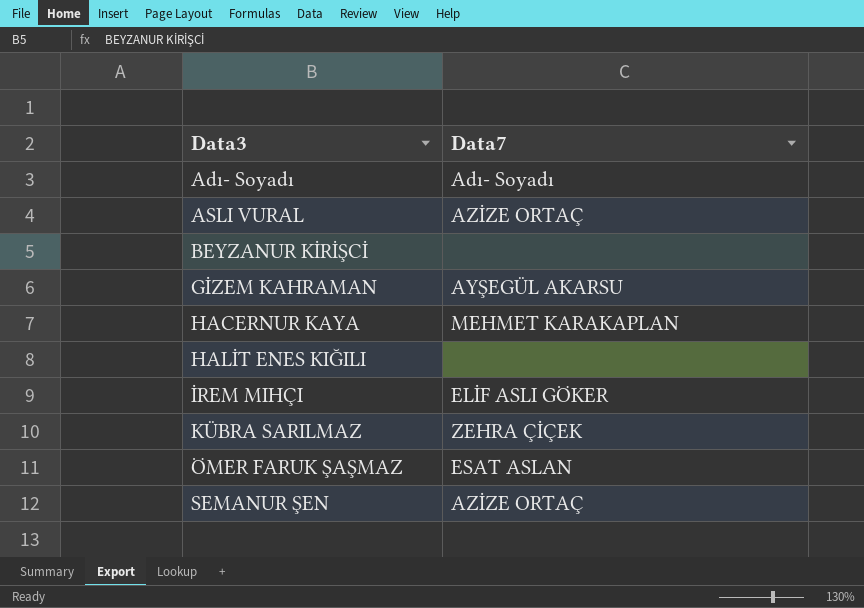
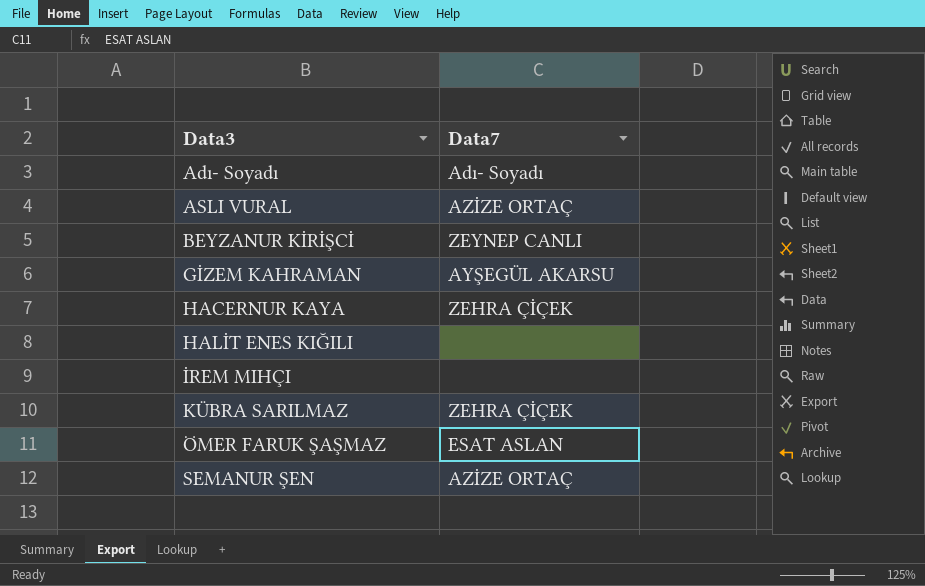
BEYZANUR KİRİŞCİ | Data7: none -> ZEYNEP CANLI
HACERNUR KAYA | Data7: MEHMET KARAKAPLAN -> ZEHRA ÇİÇEK
İREM MIHÇI | Data7: ELİF ASLI GÖKER -> none

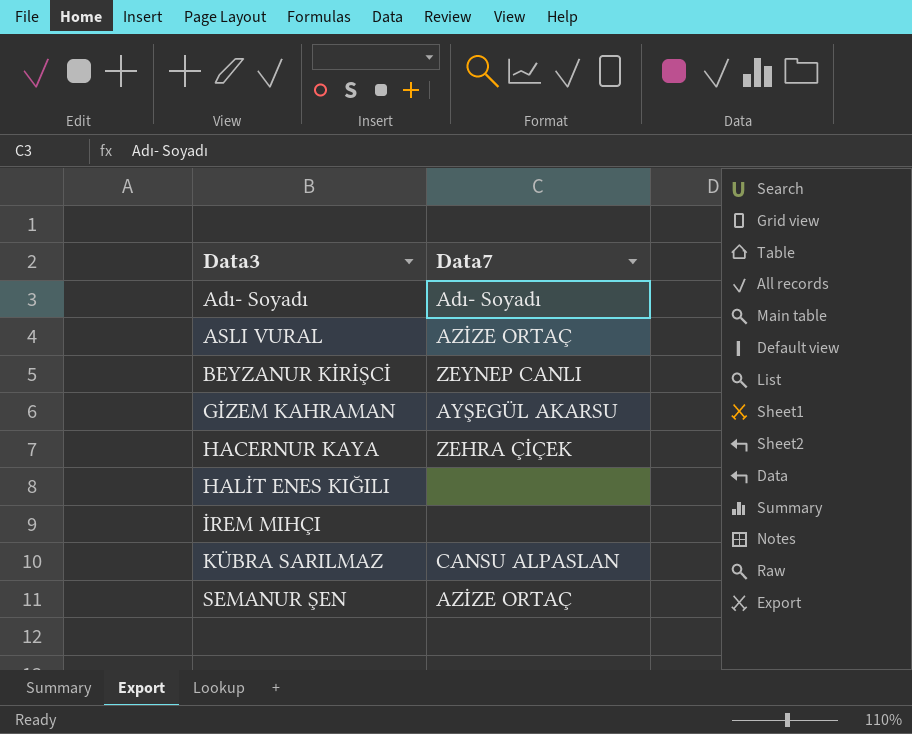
row ÖMER FARUK ŞAŞMAZ: ESAT ASLAN -> none
KÜBRA SARILMAZ | Data7: ZEHRA ÇİÇEK -> CANSU ALPASLAN

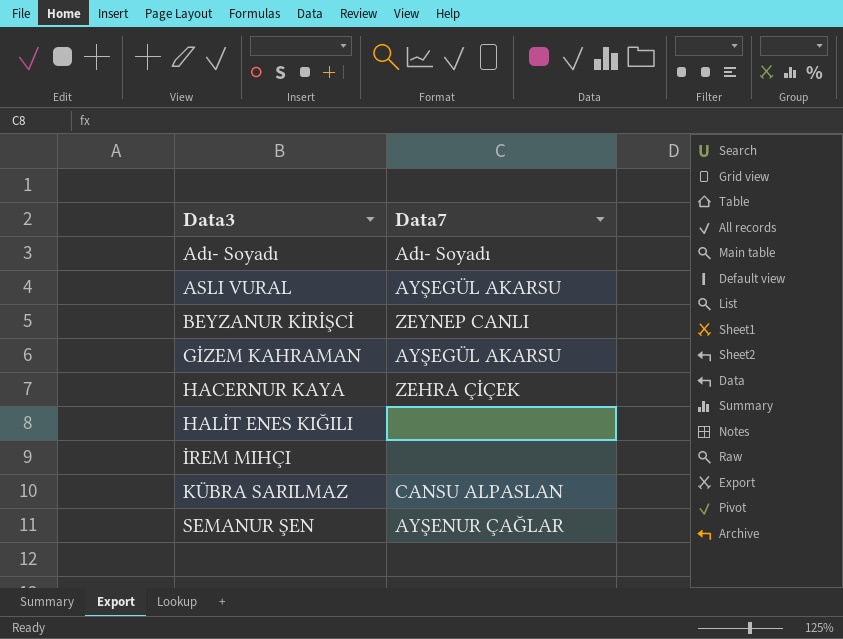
ASLI VURAL | Data7: AZİZE ORTAÇ -> AYŞEGÜL AKARSU
SEMANUR ŞEN | Data7: AZİZE ORTAÇ -> AYŞENUR ÇAĞLAR

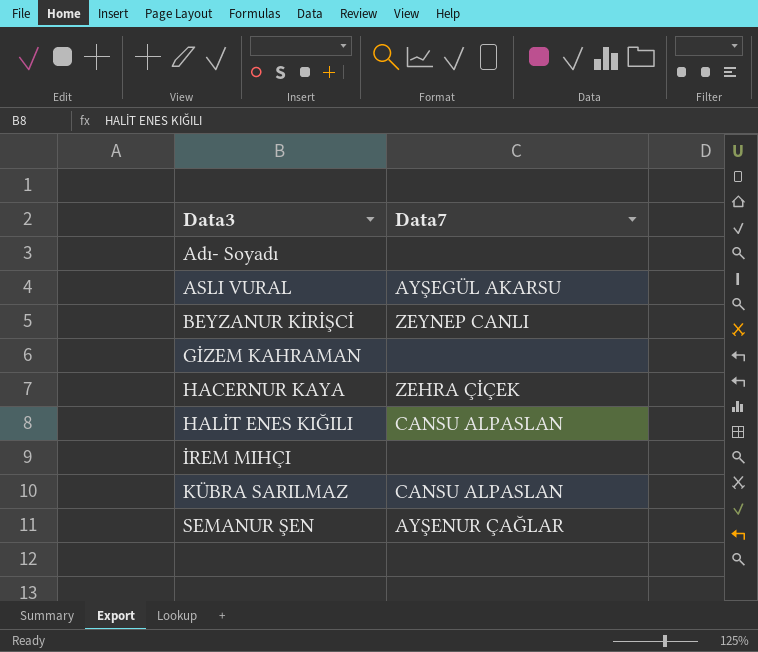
Adı- Soyadı | Data7: Adı- Soyadı -> none
GİZEM KAHRAMAN | Data7: AYŞEGÜL AKARSU -> none
HALİT ENES KIĞILI | Data7: none -> CANSU ALPASLAN

